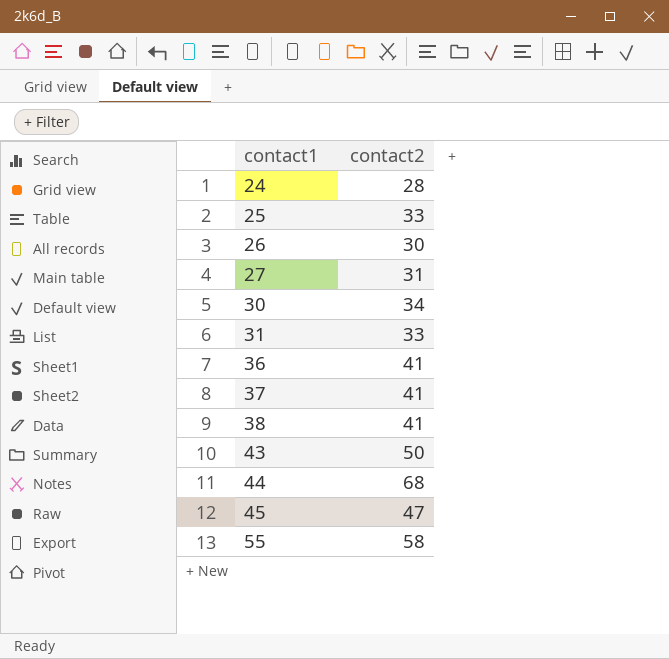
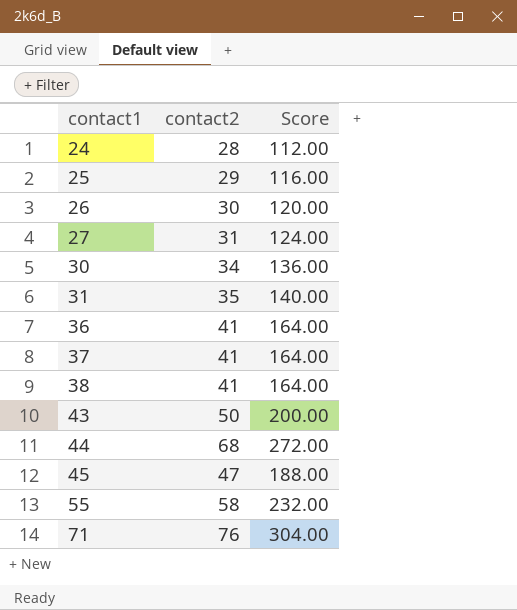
column Score | formula: none -> [contact2] * 4
25 | contact2: 33 -> 29
31 | contact2: 33 -> 35
row 71: none -> 76 | 304.00

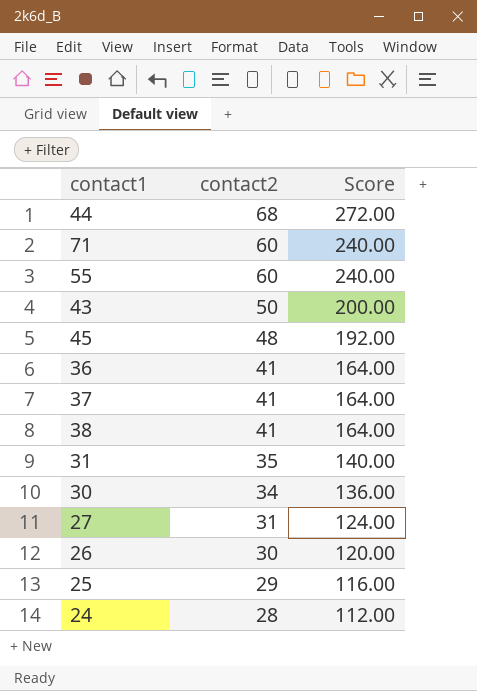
row order: contact1 ascending -> contact2 descending
71 | contact2: 76 -> 60
71 | Score: 304.00 -> 240.00
55 | contact2: 58 -> 60
55 | Score: 232.00 -> 240.00
45 | contact2: 47 -> 48
45 | Score: 188.00 -> 192.00

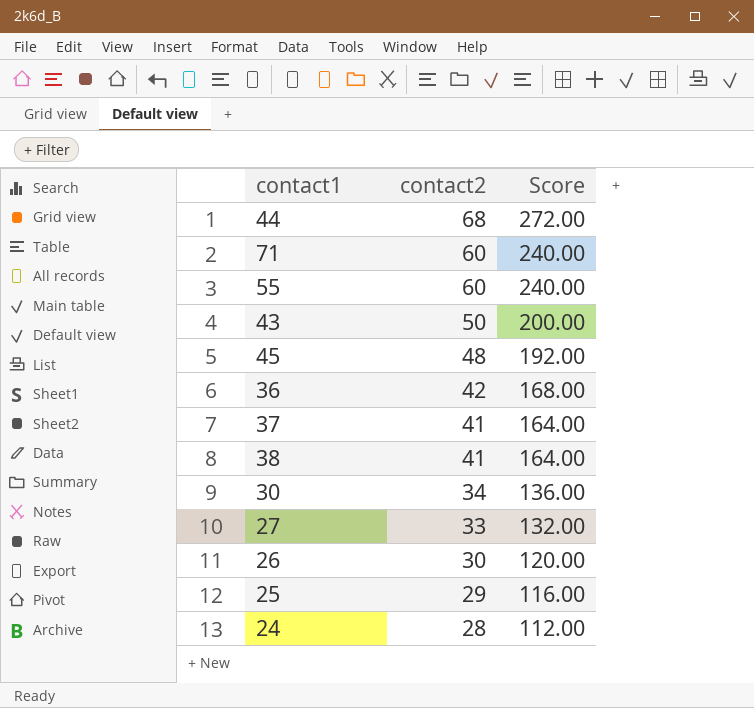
row 31: 35 | 140.00 -> none
36 | contact2: 41 -> 42
36 | Score: 164.00 -> 168.00
27 | contact2: 31 -> 33
27 | Score: 124.00 -> 132.00

